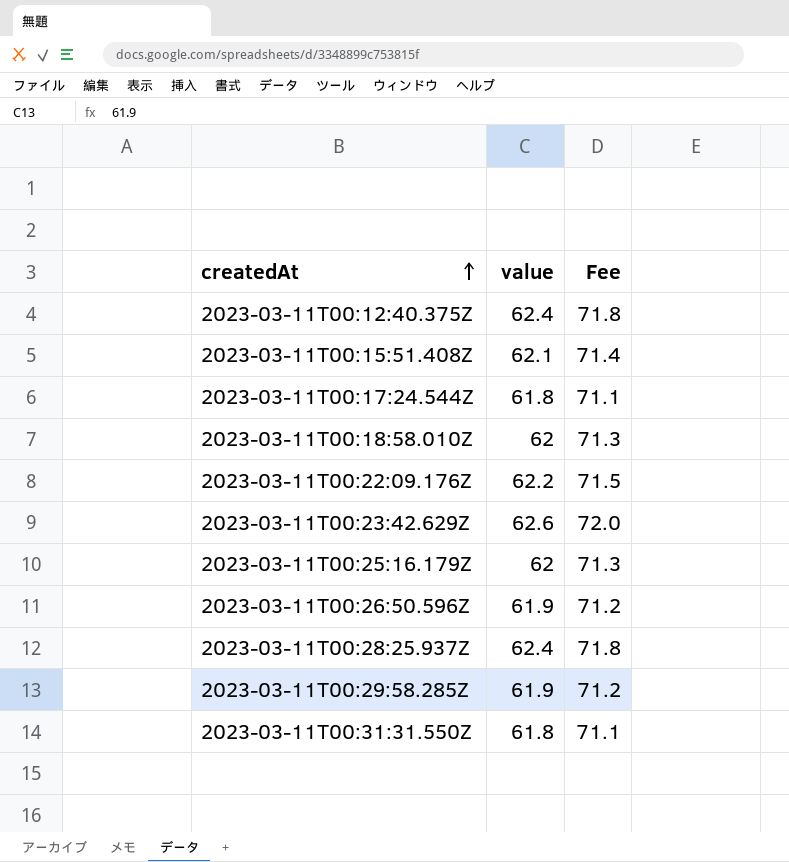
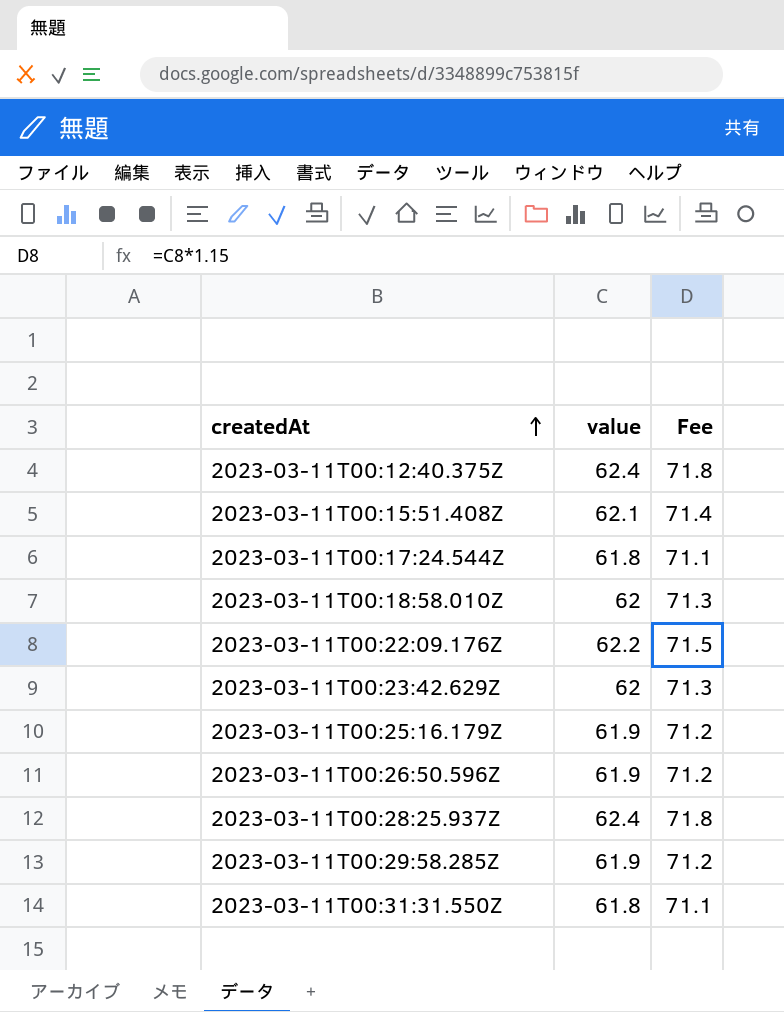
2023-03-11T00:23:42.629Z | value: 62.6 -> 62
2023-03-11T00:23:42.629Z | Fee: 72.0 -> 71.3
2023-03-11T00:25:16.179Z | value: 62 -> 61.9
2023-03-11T00:25:16.179Z | Fee: 71.3 -> 71.2

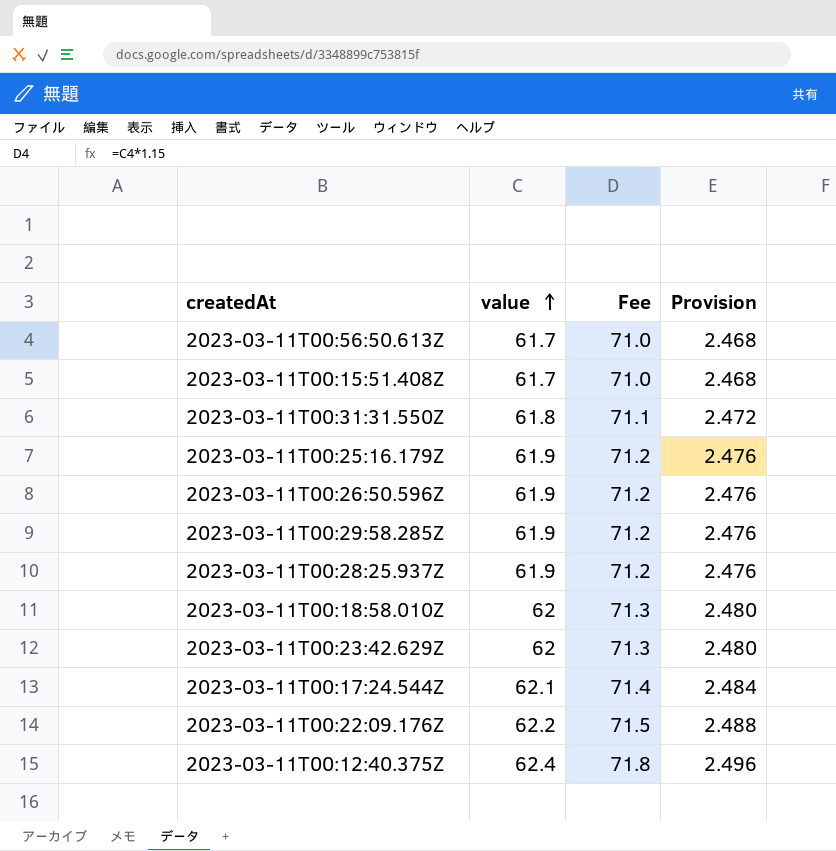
row order: createdAt ascending -> value ascending
column Provision | formula: none -> [value] * 0.04
row 2023-03-11T00:56:50.613Z: none -> 61.7 | 71.0 | 2.468
2023-03-11T00:15:51.408Z | value: 62.1 -> 61.7
2023-03-11T00:15:51.408Z | Fee: 71.4 -> 71.0
2023-03-11T00:28:25.937Z | value: 62.4 -> 61.9
2023-03-11T00:28:25.937Z | Fee: 71.8 -> 71.2
2023-03-11T00:17:24.544Z | value: 61.8 -> 62.1
2023-03-11T00:17:24.544Z | Fee: 71.1 -> 71.4

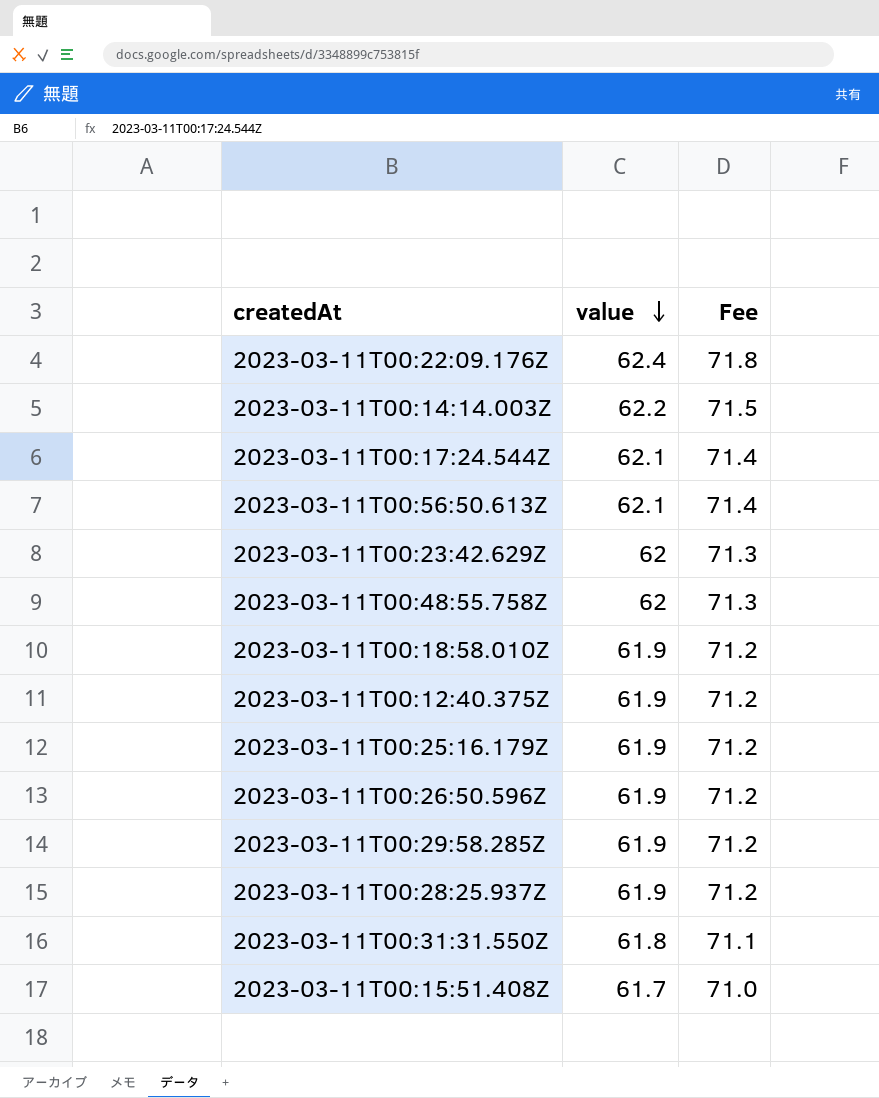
row order: value ascending -> value descending
column Provision | formula: [value] * 0.04 -> none
2023-03-11T00:22:09.176Z | value: 62.2 -> 62.4
2023-03-11T00:22:09.176Z | Fee: 71.5 -> 71.8
row 2023-03-11T00:14:14.003Z: none -> 62.2 | 71.5
2023-03-11T00:56:50.613Z | value: 61.7 -> 62.1
2023-03-11T00:56:50.613Z | Fee: 71.0 -> 71.4
row 2023-03-11T00:48:55.758Z: none -> 62 | 71.3
2023-03-11T00:18:58.010Z | value: 62 -> 61.9
2023-03-11T00:18:58.010Z | Fee: 71.3 -> 71.2
2023-03-11T00:12:40.375Z | value: 62.4 -> 61.9
2023-03-11T00:12:40.375Z | Fee: 71.8 -> 71.2

